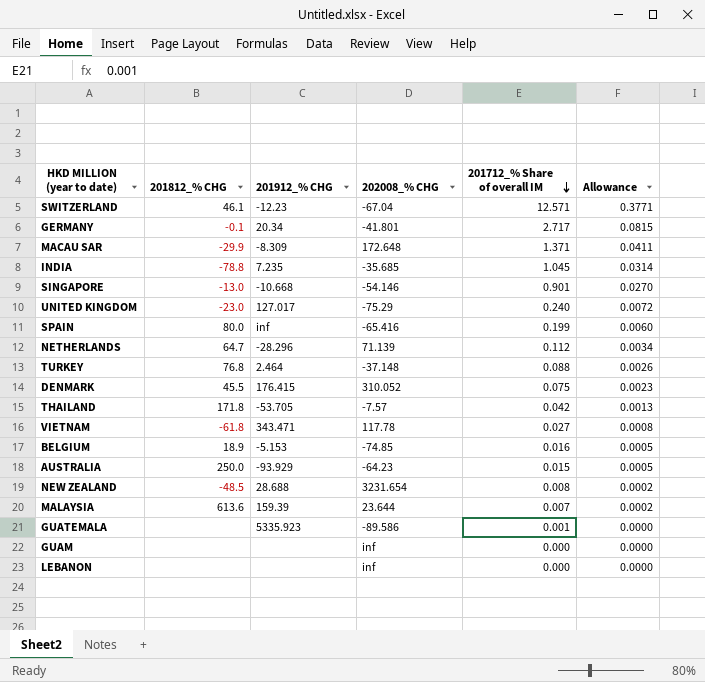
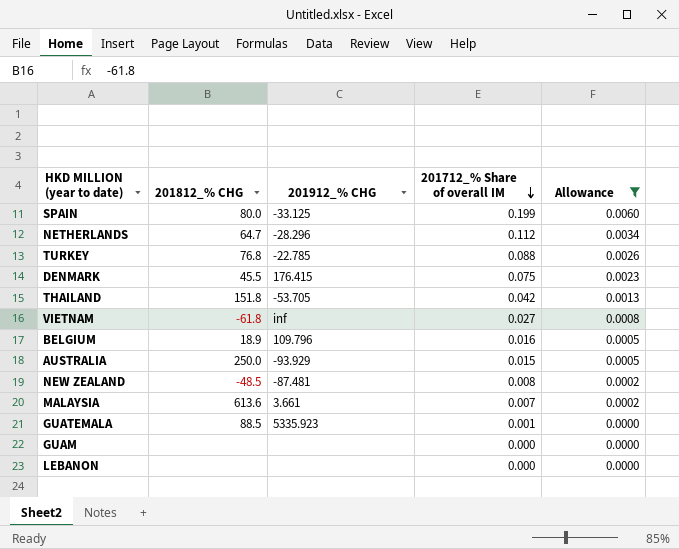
filter: none -> Allowance <= 0.0060
column 202008_% CHG | position: 4 -> none
SPAIN | 201912_% CHG: inf -> -33.125
TURKEY | 201912_% CHG: 2.464 -> -22.785
THAILAND | 201812_% CHG: 171.8 -> 151.8
VIETNAM | 201912_% CHG: 343.471 -> inf
BELGIUM | 201912_% CHG: -5.153 -> 109.796
NEW ZEALAND | 201912_% CHG: 28.688 -> -87.481
MALAYSIA | 201912_% CHG: 159.39 -> 3.661
GUATEMALA | 201812_% CHG: none -> 88.5

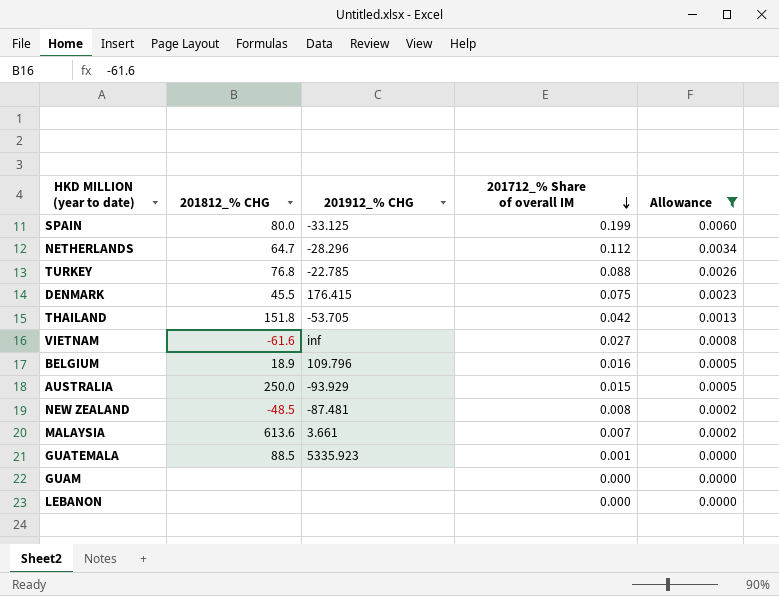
VIETNAM | 201812_% CHG: -61.8 -> -61.6

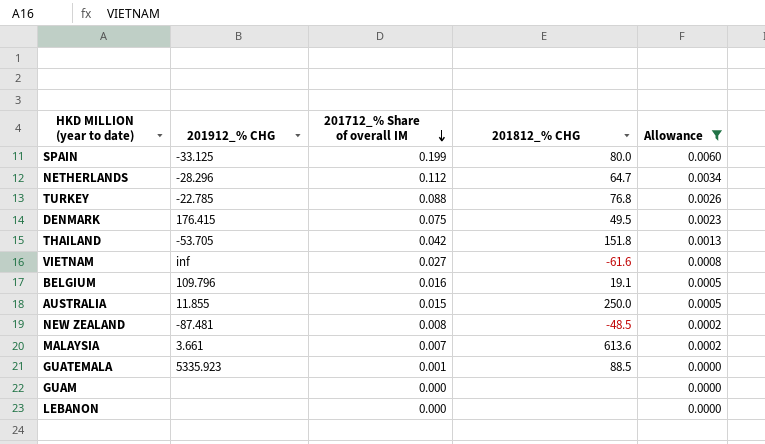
column 201812_% CHG | position: 2 -> 4
DENMARK | 201812_% CHG: 45.5 -> 49.5
BELGIUM | 201812_% CHG: 18.9 -> 19.1
AUSTRALIA | 201912_% CHG: -93.929 -> 11.855

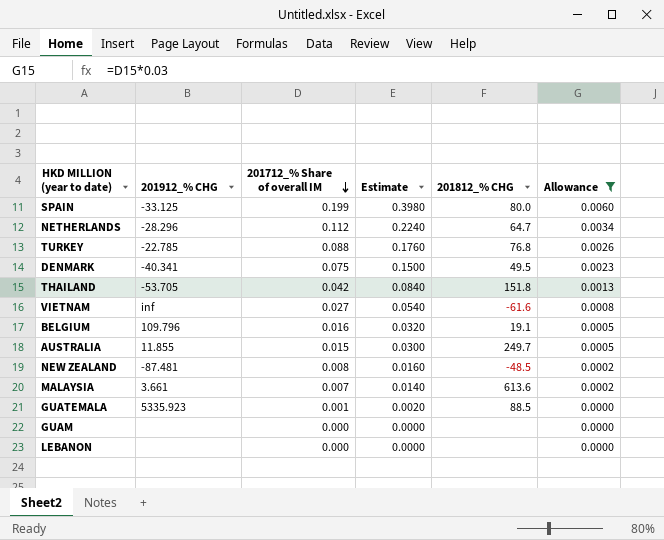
column Estimate | formula: none -> [201712_% Share of overall IM] * 2
DENMARK | 201912_% CHG: 176.415 -> -40.341
AUSTRALIA | 201812_% CHG: 250.0 -> 249.7

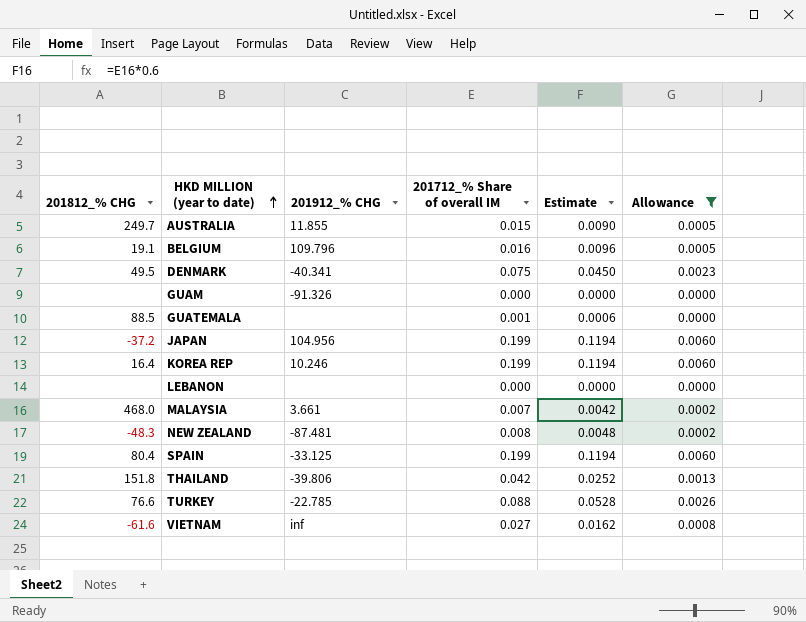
row order: 201712_% Share of overall IM descending -> HKD MILLION (year to date) ascending
column 201812_% CHG | position: 5 -> 1
column Estimate | formula: [201712_% Share of overall IM] * 2 -> [201712_% Share of overall IM] * 0.6
row NETHERLANDS: -28.296 | 0.112 | 0.2240 | 64.7 | 0.0034 -> none
GUAM | 201912_% CHG: none -> -91.326
GUATEMALA | 201912_% CHG: 5335.923 -> none
row JAPAN: none -> -37.2 | 104.956 | 0.199 | 0.1194 | 0.0060
row KOREA REP: none -> 16.4 | 10.246 | 0.199 | 0.1194 | 0.0060
MALAYSIA | 201812_% CHG: 613.6 -> 468.0
NEW ZEALAND | 201812_% CHG: -48.5 -> -48.3
SPAIN | 201812_% CHG: 80.0 -> 80.4
THAILAND | 201912_% CHG: -53.705 -> -39.806
TURKEY | 201812_% CHG: 76.8 -> 76.6

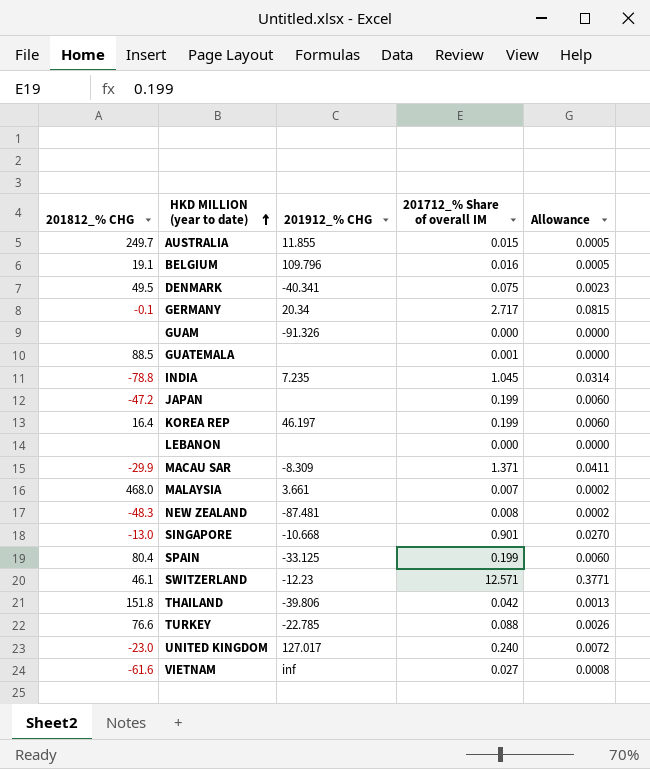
filter: Allowance <= 0.0060 -> none
column Estimate | formula: [201712_% Share of overall IM] * 0.6 -> none
JAPAN | 201812_% CHG: -37.2 -> -47.2
JAPAN | 201912_% CHG: 104.956 -> none
KOREA REP | 201912_% CHG: 10.246 -> 46.197

